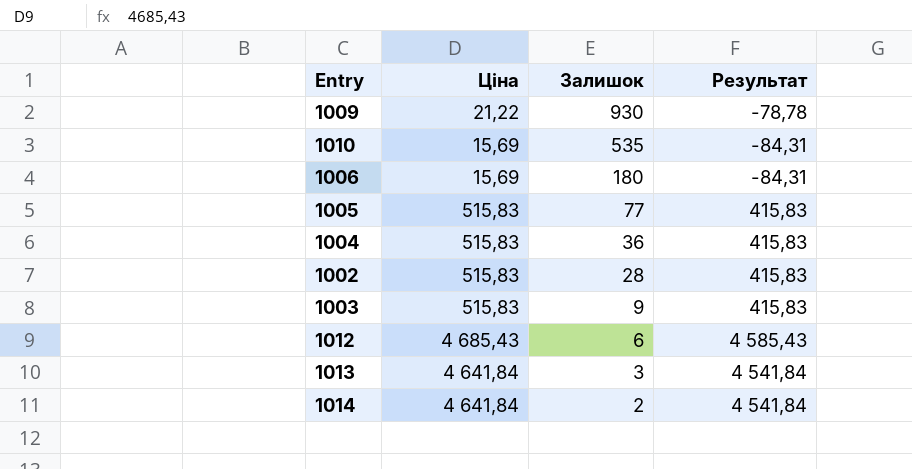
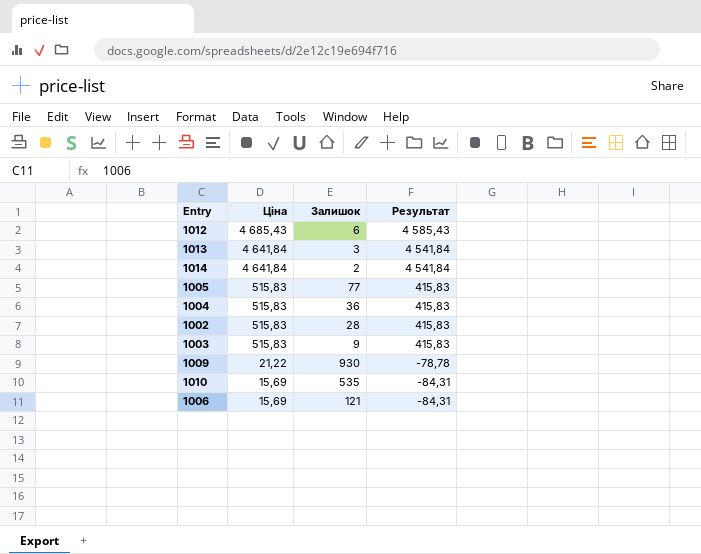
row order: Залишок descending -> Ціна descending
1006 | Залишок: 180 -> 121

